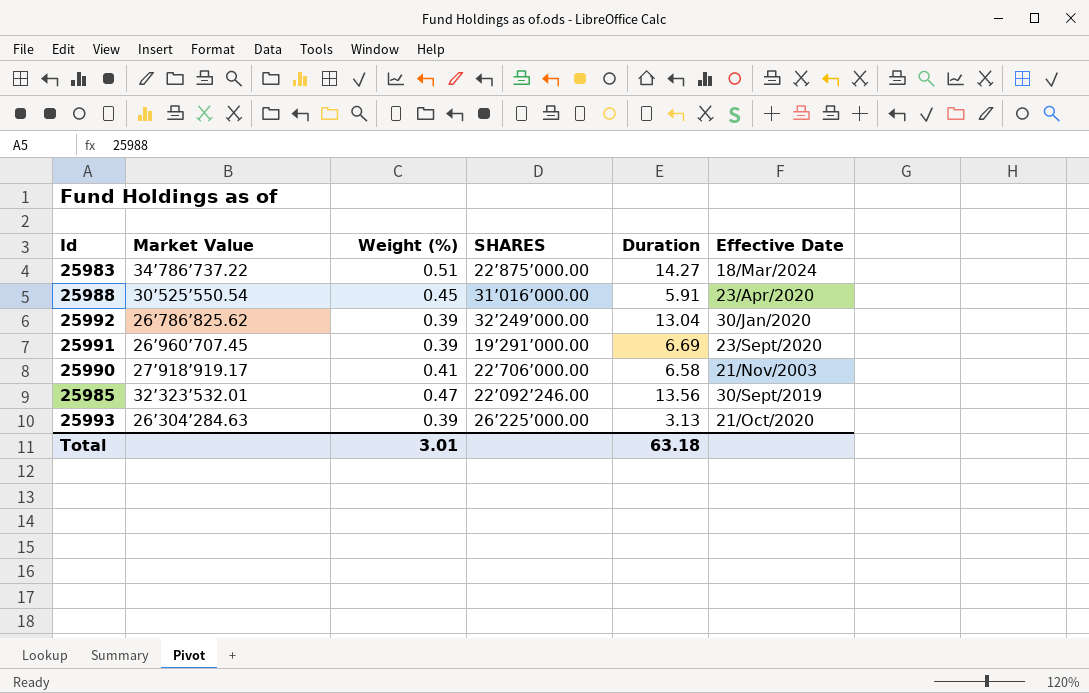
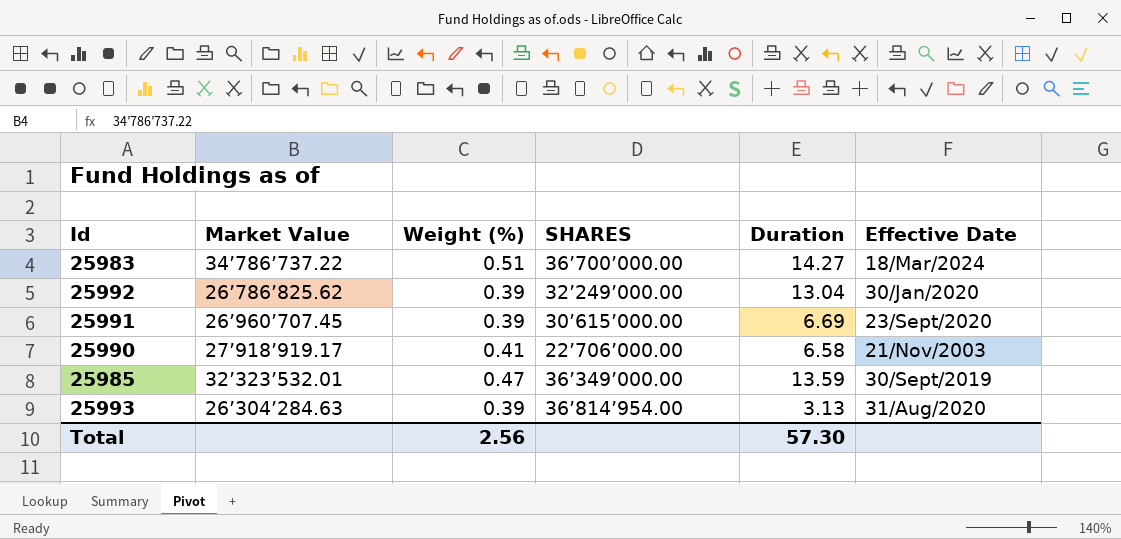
row 25988: 30’525’550.54 | 0.45 | 31’016’000.00 | 5.91 | 23/Apr/2020 -> none
25983 | SHARES: 22’875’000.00 -> 36’700’000.00
25991 | SHARES: 19’291’000.00 -> 30’615’000.00
25985 | SHARES: 22’092’246.00 -> 36’349’000.00
25985 | Duration: 13.56 -> 13.59
25993 | SHARES: 26’225’000.00 -> 36’814’954.00
25993 | Effective Date: 21/Oct/2020 -> 31/Aug/2020
Total | Weight (%): 3.01 -> 2.56
Total | Duration: 63.18 -> 57.30

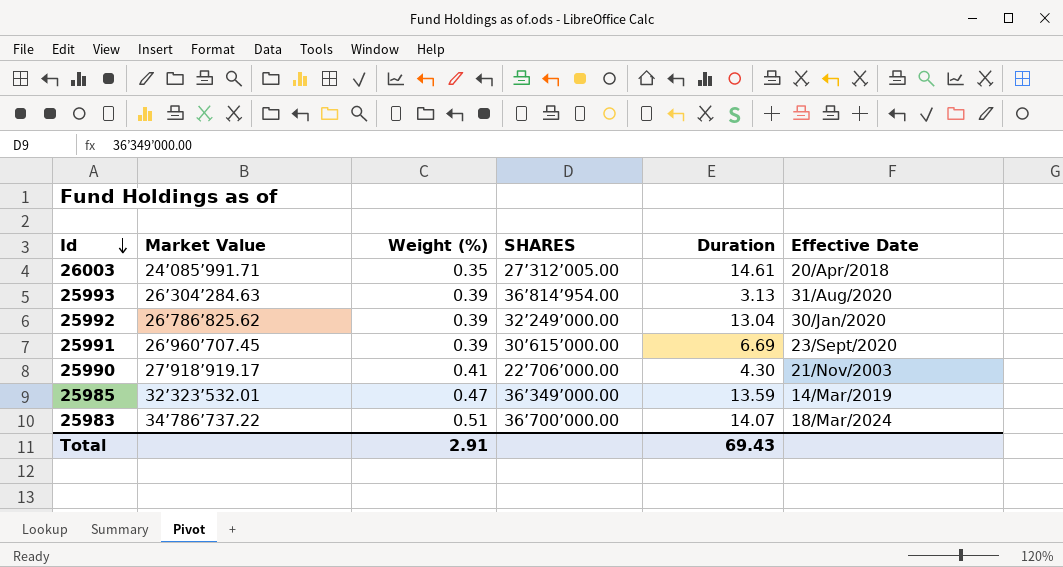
row order: none -> Id descending
row 26003: none -> 24’085’991.71 | 0.35 | 27’312’005.00 | 14.61 | 20/Apr/2018
25990 | Duration: 6.58 -> 4.30
25985 | Effective Date: 30/Sept/2019 -> 14/Mar/2019
25983 | Duration: 14.27 -> 14.07
Total | Weight (%): 2.56 -> 2.91
Total | Duration: 57.30 -> 69.43

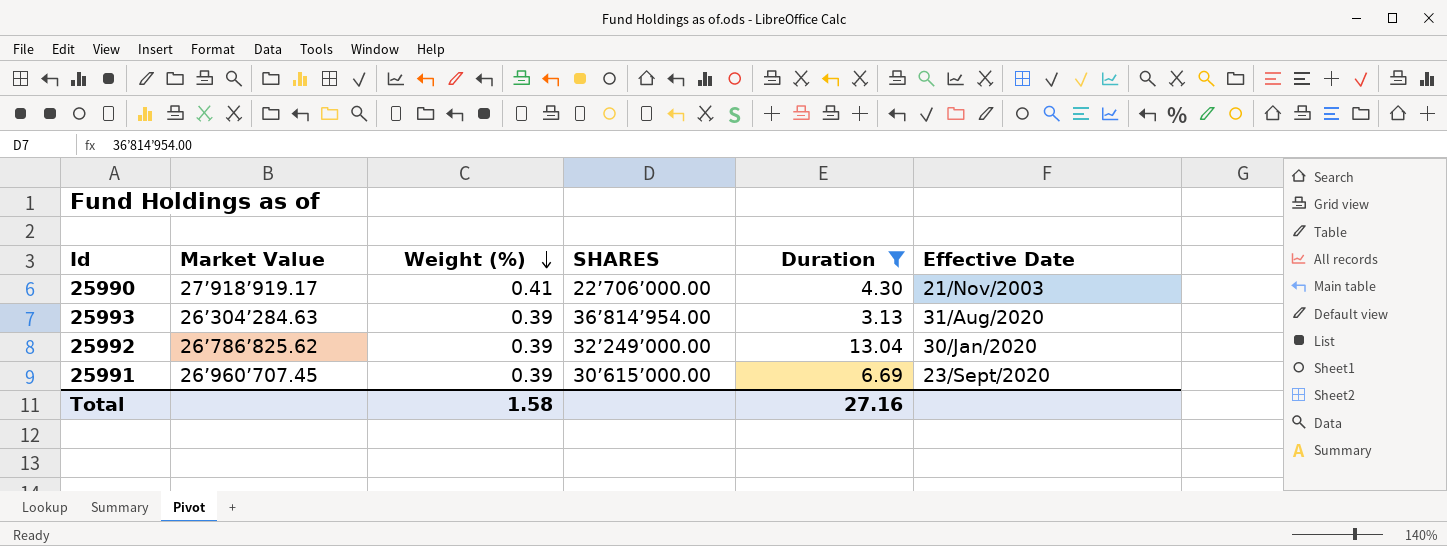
filter: none -> Duration <= 13.04
row order: Id descending -> Weight (%) descending
Total | Weight (%): 2.91 -> 1.58
Total | Duration: 69.43 -> 27.16

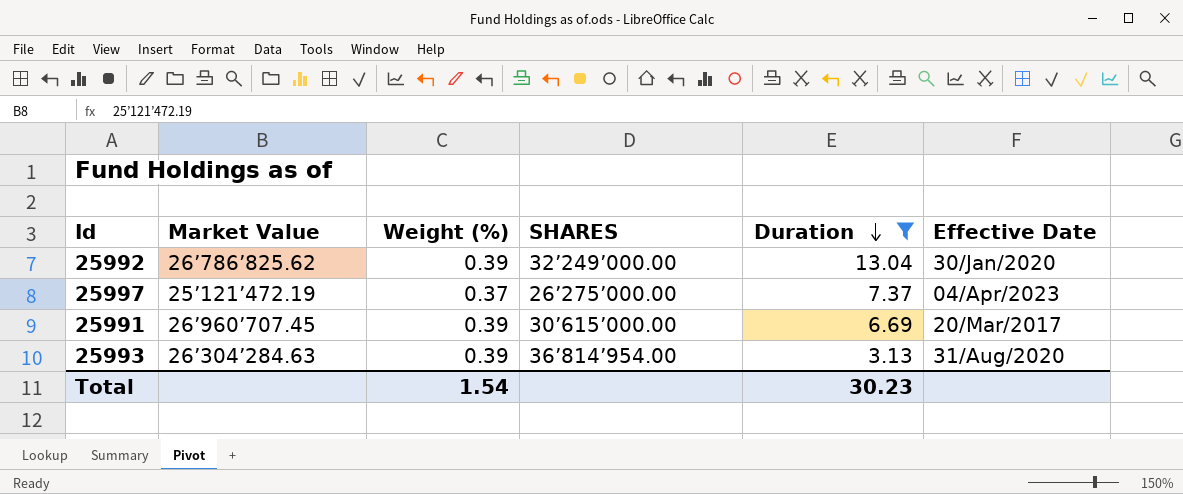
row order: Weight (%) descending -> Duration descending
row 25990: 27’918’919.17 | 0.41 | 22’706’000.00 | 4.30 | 21/Nov/2003 -> none
row 25997: none -> 25’121’472.19 | 0.37 | 26’275’000.00 | 7.37 | 04/Apr/2023
25991 | Effective Date: 23/Sept/2020 -> 20/Mar/2017
Total | Weight (%): 1.58 -> 1.54
Total | Duration: 27.16 -> 30.23

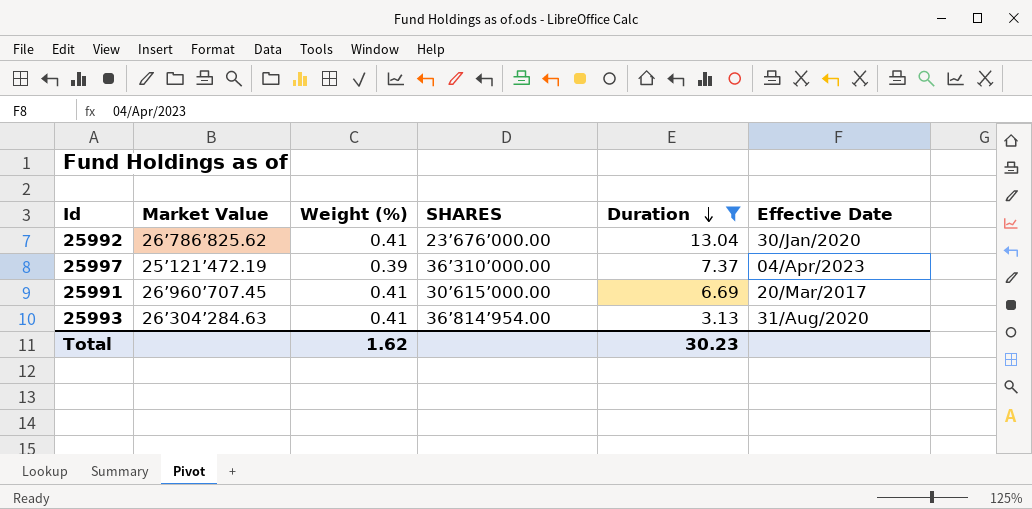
25992 | Weight (%): 0.39 -> 0.41
25992 | SHARES: 32’249’000.00 -> 23’676’000.00
25997 | Weight (%): 0.37 -> 0.39
25997 | SHARES: 26’275’000.00 -> 36’310’000.00
25991 | Weight (%): 0.39 -> 0.41
25993 | Weight (%): 0.39 -> 0.41
Total | Weight (%): 1.54 -> 1.62

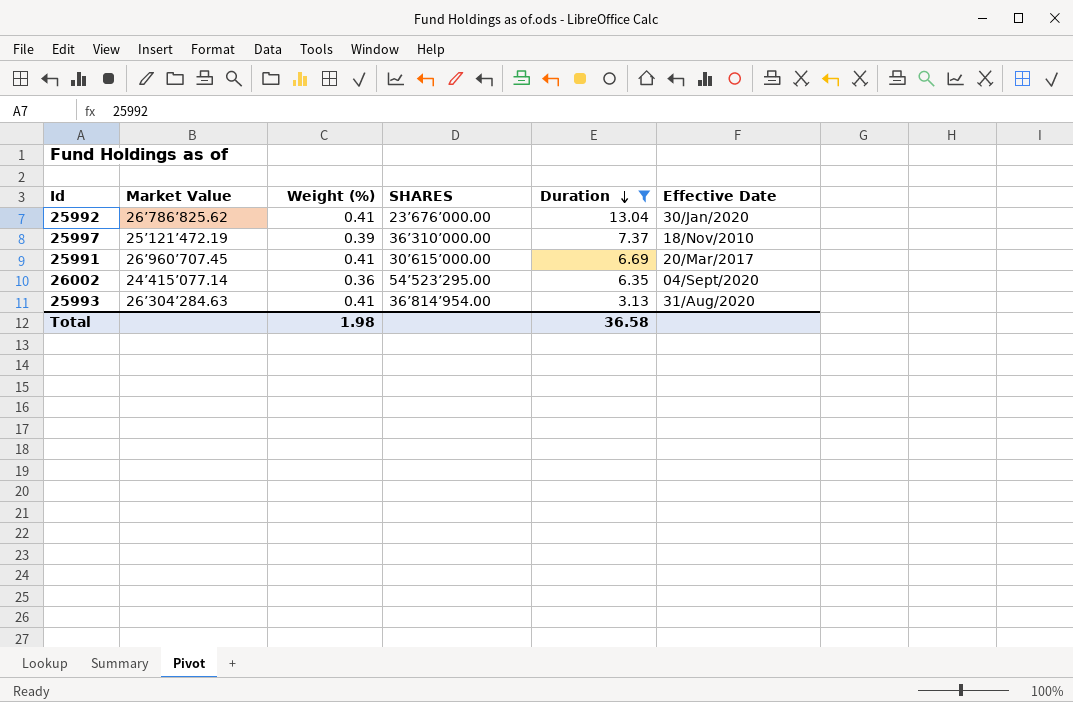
25997 | Effective Date: 04/Apr/2023 -> 18/Nov/2010
row 26002: none -> 24’415’077.14 | 0.36 | 54’523’295.00 | 6.35 | 04/Sept/2020
Total | Weight (%): 1.62 -> 1.98
Total | Duration: 30.23 -> 36.58

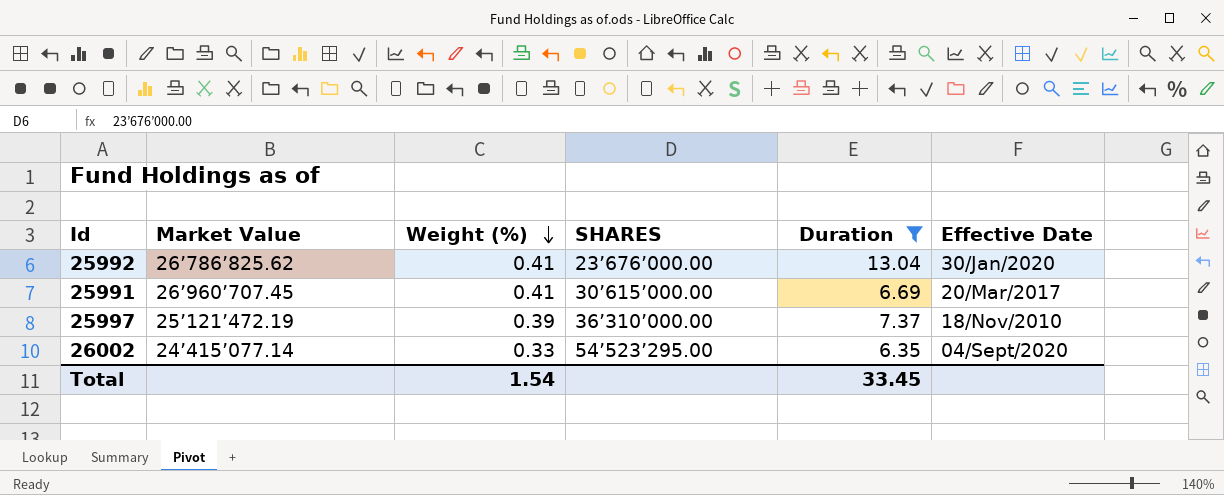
row order: Duration descending -> Weight (%) descending
row 25993: 26’304’284.63 | 0.41 | 36’814’954.00 | 3.13 | 31/Aug/2020 -> none
26002 | Weight (%): 0.36 -> 0.33
Total | Weight (%): 1.98 -> 1.54
Total | Duration: 36.58 -> 33.45

